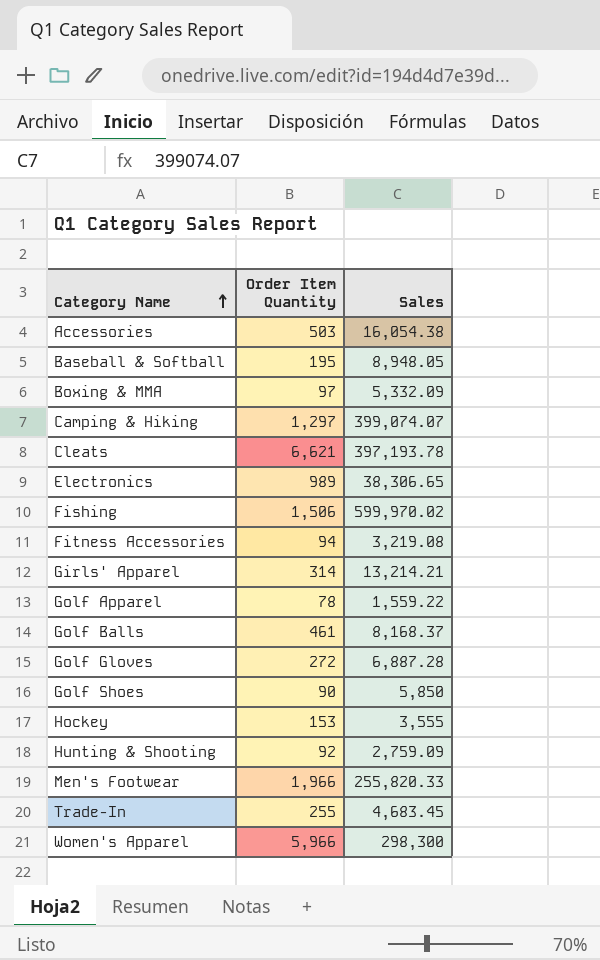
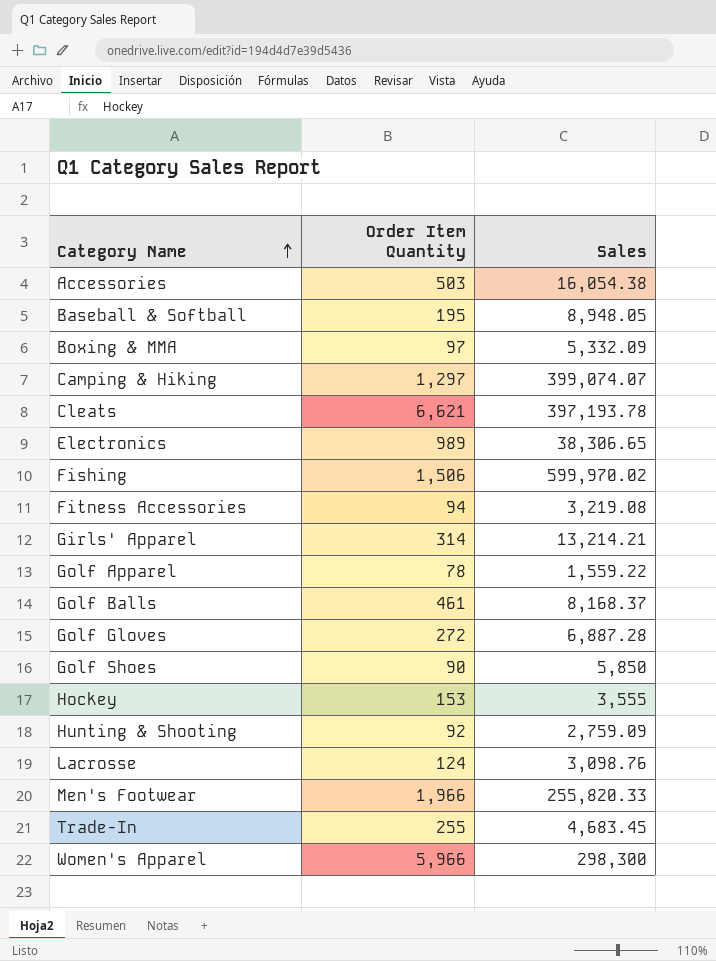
row Lacrosse: none -> 124 | 3,098.76

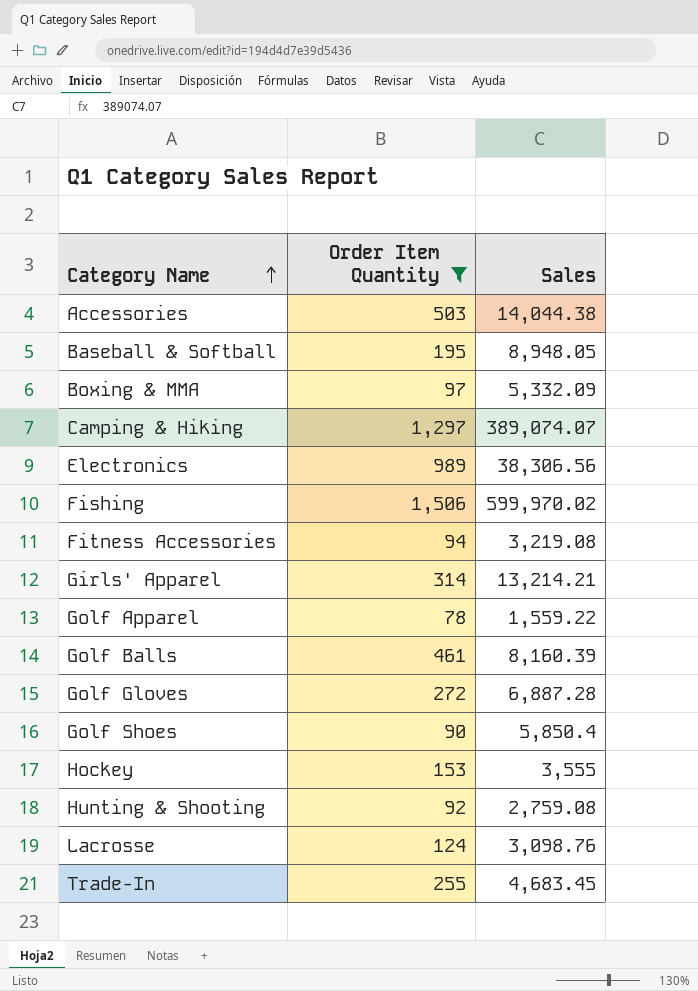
filter: none -> Order Item Quantity <= 1,506
Accessories | Sales: 16,054.38 -> 14,044.38
Camping & Hiking | Sales: 399,074.07 -> 389,074.07
Electronics | Sales: 38,306.65 -> 38,306.56
Golf Balls | Sales: 8,168.37 -> 8,160.39
Golf Shoes | Sales: 5,850 -> 5,850.4
Hunting & Shooting | Sales: 2,759.09 -> 2,759.08

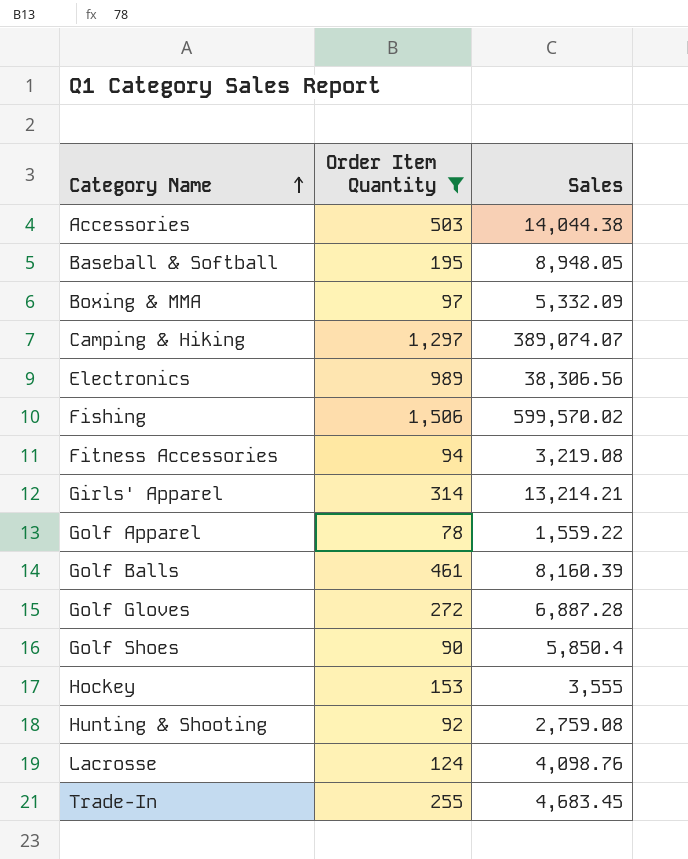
Fishing | Sales: 599,970.02 -> 599,570.02
Lacrosse | Sales: 3,098.76 -> 4,098.76

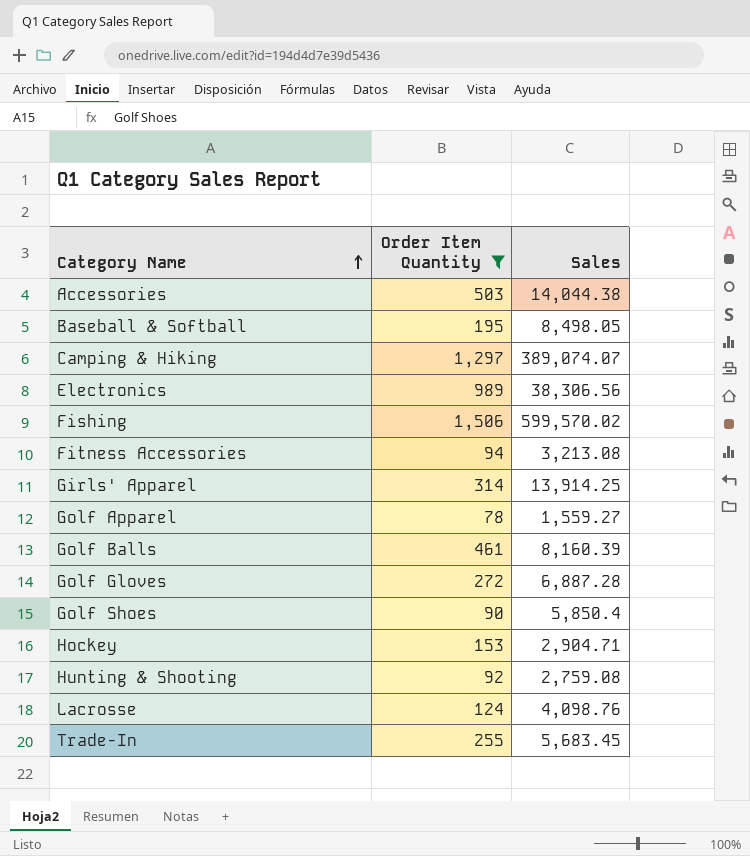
row Boxing & MMA: 97 | 5,332.09 -> none
Baseball & Softball | Sales: 8,948.05 -> 8,498.05
Fitness Accessories | Sales: 3,219.08 -> 3,213.08
Girls' Apparel | Sales: 13,214.21 -> 13,914.25
Golf Apparel | Sales: 1,559.22 -> 1,559.27
Hockey | Sales: 3,555 -> 2,904.71
Trade-In | Sales: 4,683.45 -> 5,683.45

